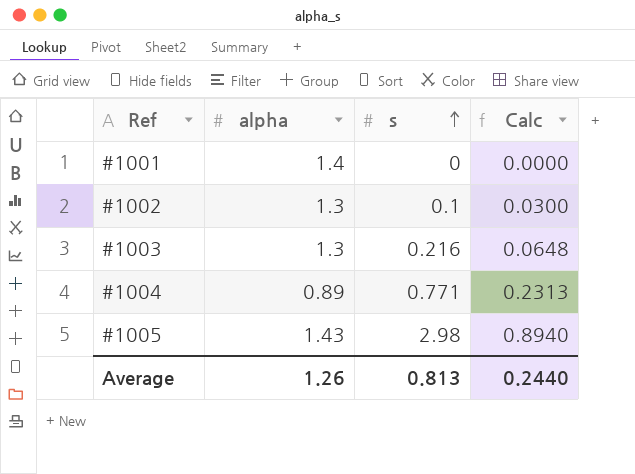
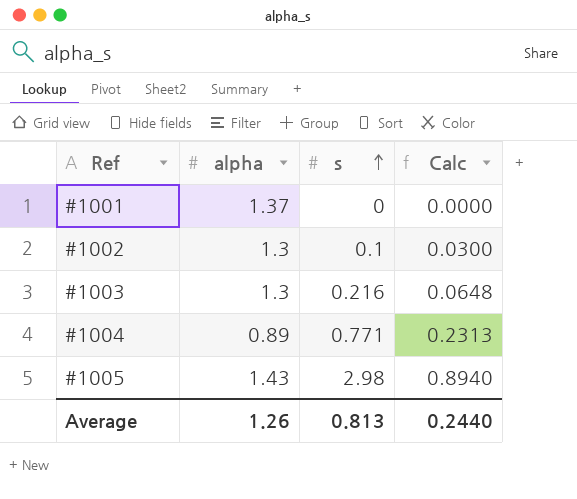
#1001 | alpha: 1.4 -> 1.37

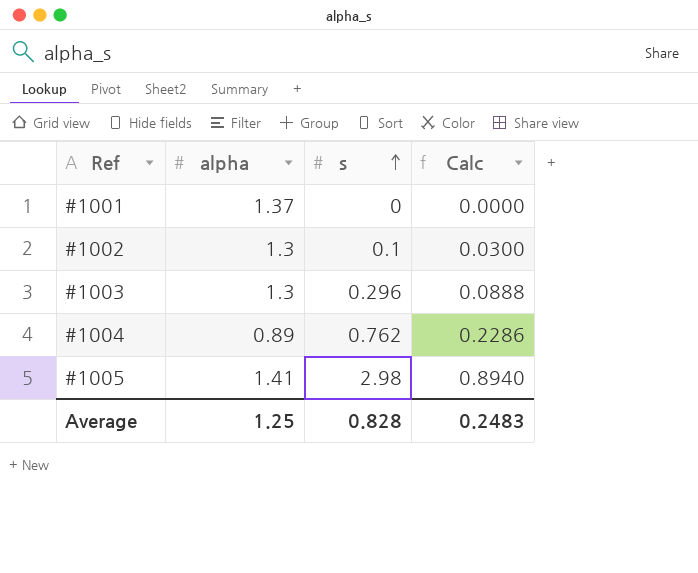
#1003 | s: 0.216 -> 0.296
#1003 | Calc: 0.0648 -> 0.0888
#1004 | s: 0.771 -> 0.762
#1004 | Calc: 0.2313 -> 0.2286
#1005 | alpha: 1.43 -> 1.41
Average | alpha: 1.26 -> 1.25
Average | s: 0.813 -> 0.828
Average | Calc: 0.2440 -> 0.2483

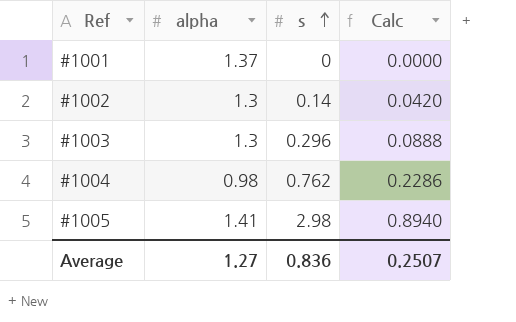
#1002 | s: 0.1 -> 0.14
#1002 | Calc: 0.0300 -> 0.0420
#1004 | alpha: 0.89 -> 0.98
Average | alpha: 1.25 -> 1.27
Average | s: 0.828 -> 0.836
Average | Calc: 0.2483 -> 0.2507

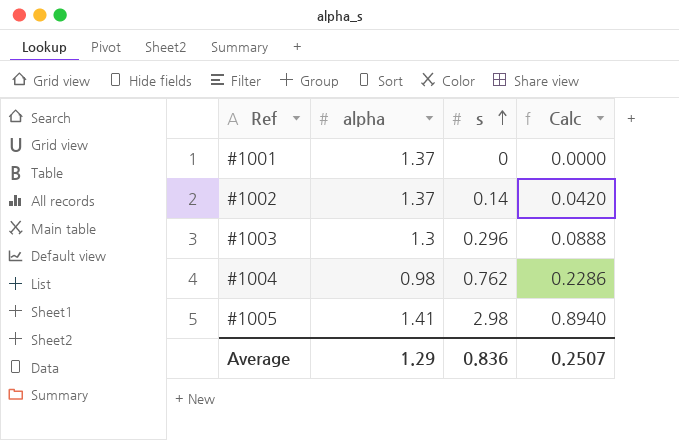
#1002 | alpha: 1.3 -> 1.37
Average | alpha: 1.27 -> 1.29

